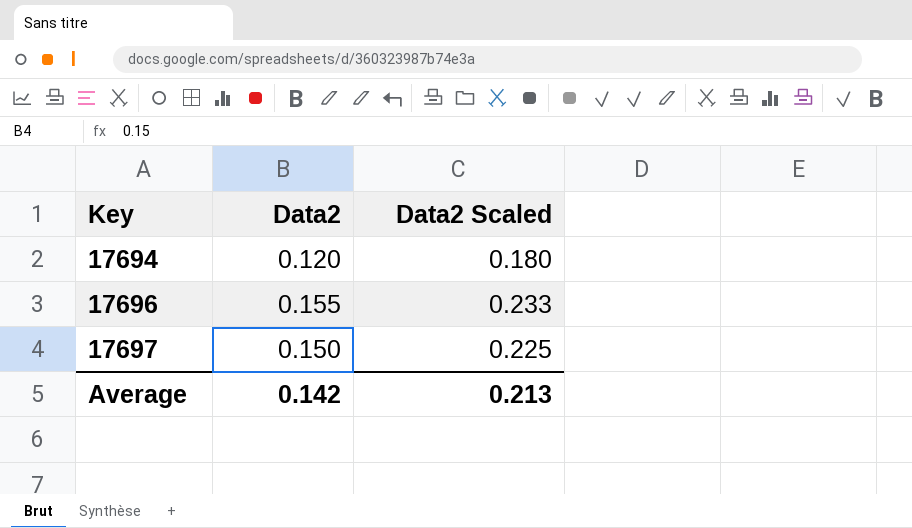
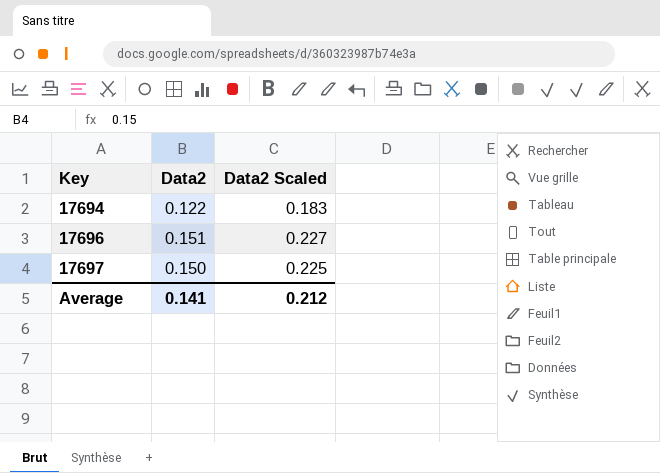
17694 | Data2: 0.120 -> 0.122
17694 | Data2 Scaled: 0.180 -> 0.183
17696 | Data2: 0.155 -> 0.151
17696 | Data2 Scaled: 0.233 -> 0.227
Average | Data2: 0.142 -> 0.141
Average | Data2 Scaled: 0.213 -> 0.212

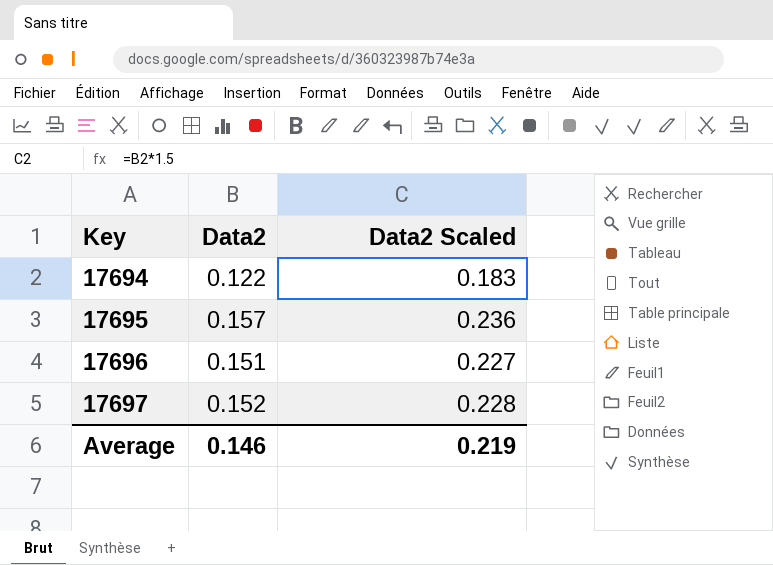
row 17695: none -> 0.157 | 0.236
17697 | Data2: 0.150 -> 0.152
17697 | Data2 Scaled: 0.225 -> 0.228
Average | Data2: 0.141 -> 0.146
Average | Data2 Scaled: 0.212 -> 0.219

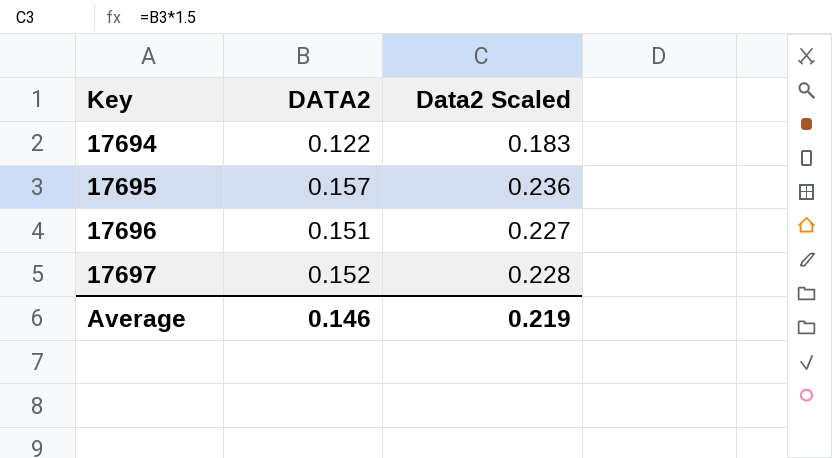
column name: Data2 -> DATA2

